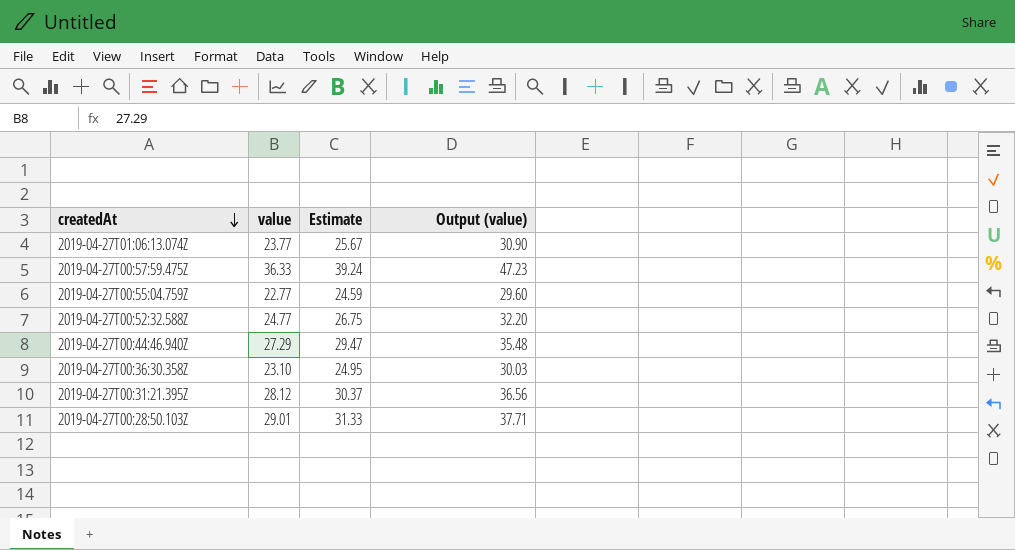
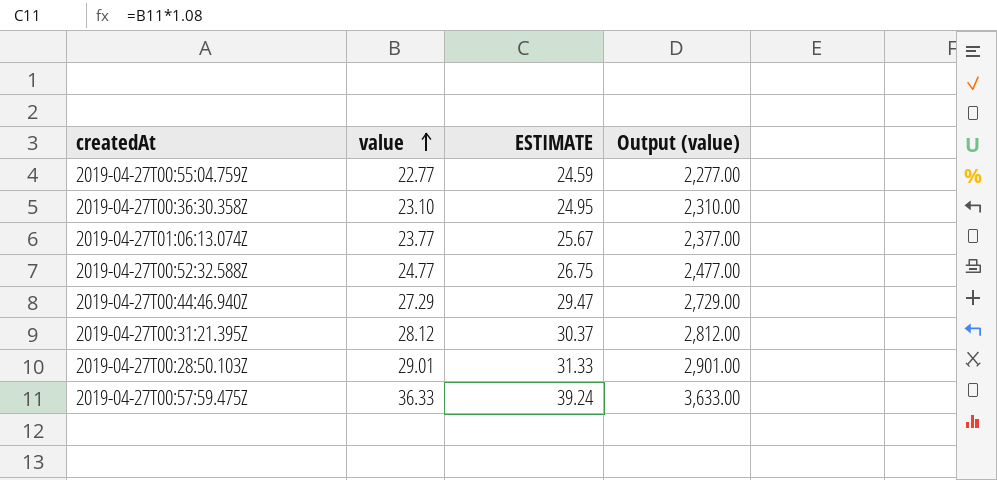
row order: createdAt descending -> value ascending
column name: Estimate -> ESTIMATE
column Output (value) | formula: [value] * 1.3 -> [value] * 100

